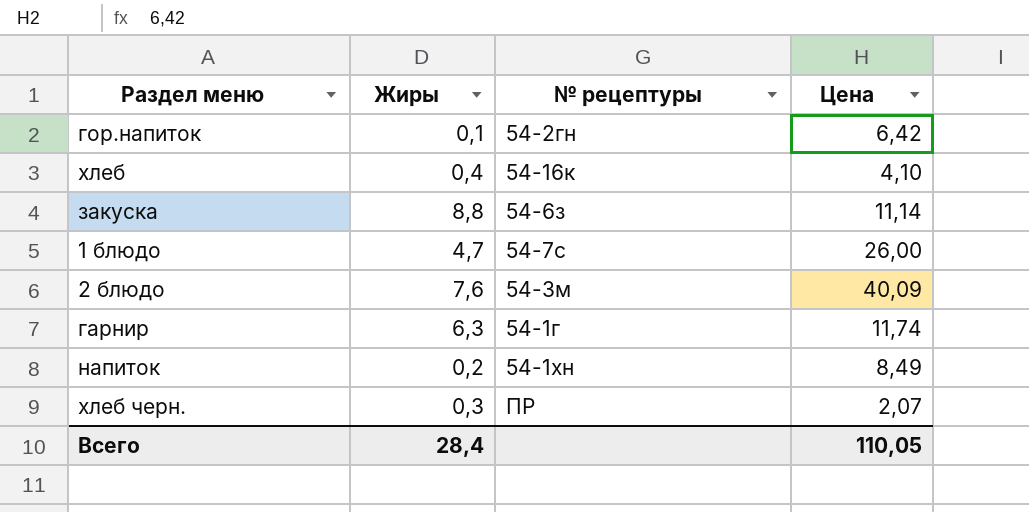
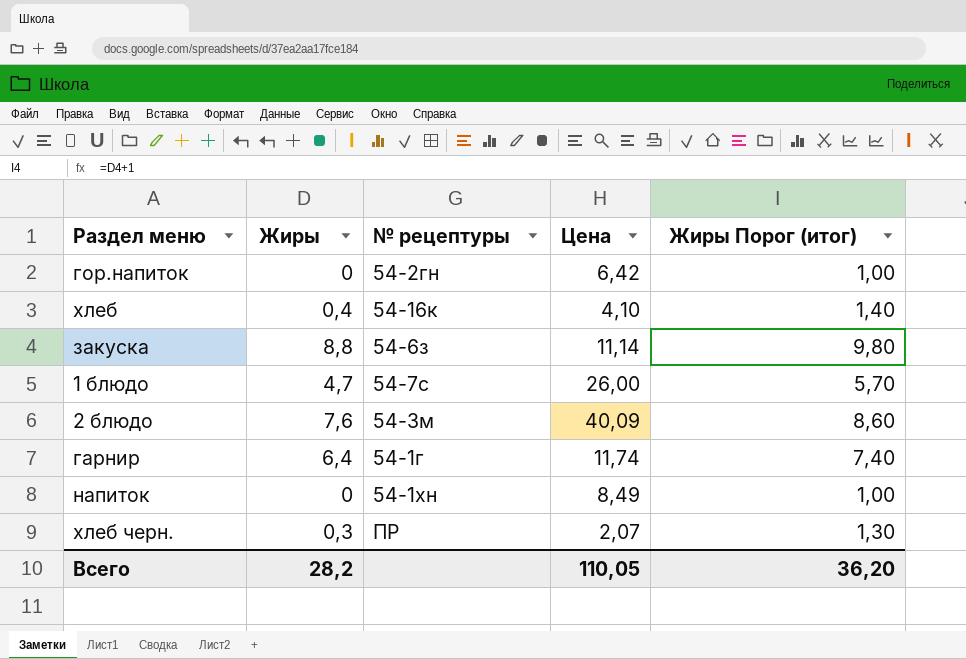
column Жиры Порог (итог) | formula: none -> [Жиры] + 1
гор.напиток | Жиры: 0,1 -> 0
гарнир | Жиры: 6,3 -> 6,4
напиток | Жиры: 0,2 -> 0
Всего | Жиры: 28,4 -> 28,2

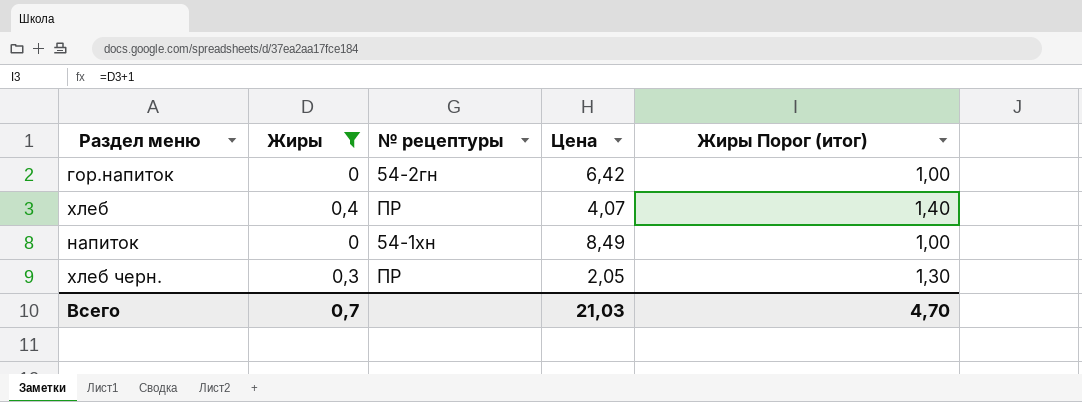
filter: none -> Жиры <= 0,4
хлеб | № рецептуры: 54-16к -> ПР
хлеб | Цена: 4,10 -> 4,07
хлеб черн. | Цена: 2,07 -> 2,05
Всего | Жиры: 28,2 -> 0,7
Всего | Цена: 110,05 -> 21,03
Всего | Жиры Порог (итог): 36,20 -> 4,70

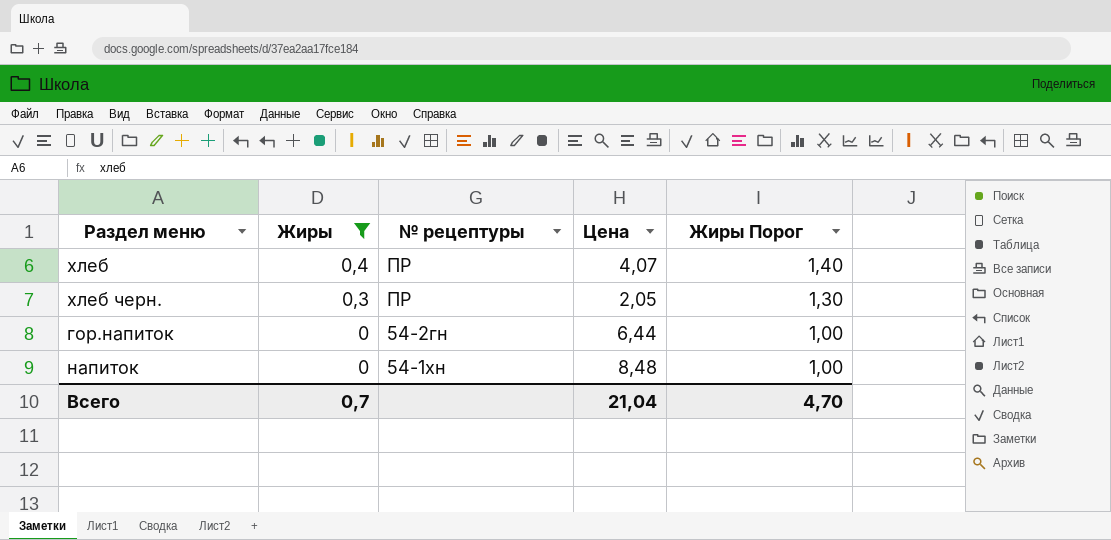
row order: none -> Жиры descending
column name: Жиры Порог (итог) -> Жиры Порог
гор.напиток | Цена: 6,42 -> 6,44
напиток | Цена: 8,49 -> 8,48
Всего | Цена: 21,03 -> 21,04

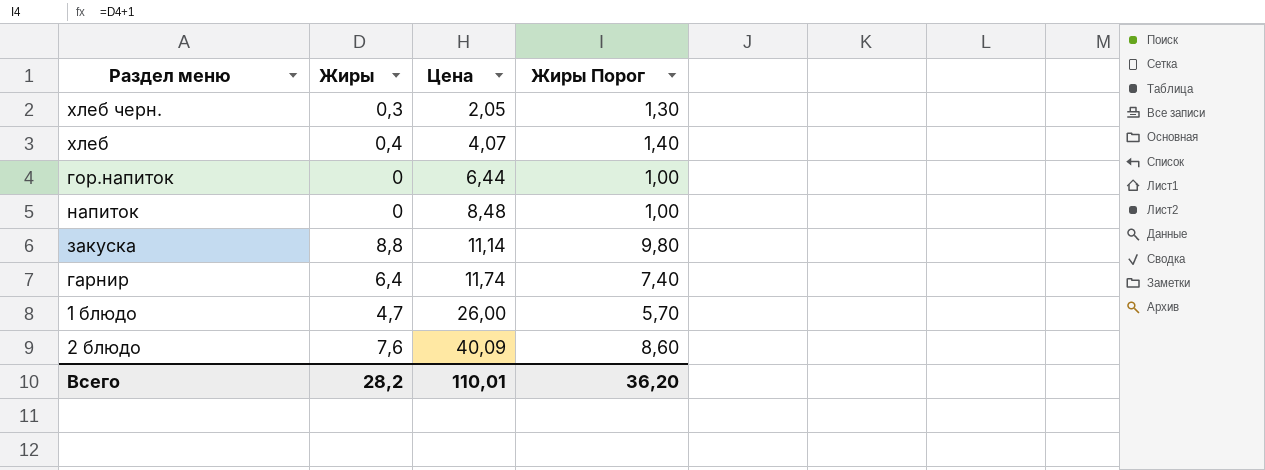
filter: Жиры <= 0,4 -> none
row order: Жиры descending -> Цена ascending
column № рецептуры | position: 3 -> none
Всего | Жиры: 0,7 -> 28,2
Всего | Цена: 21,04 -> 110,01
Всего | Жиры Порог: 4,70 -> 36,20

